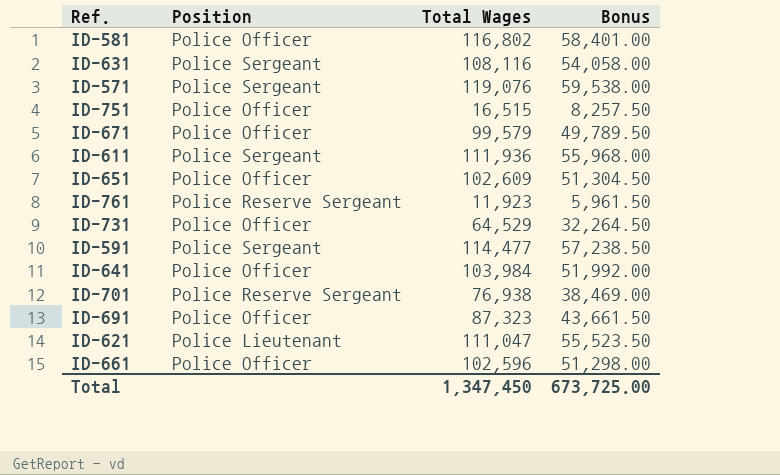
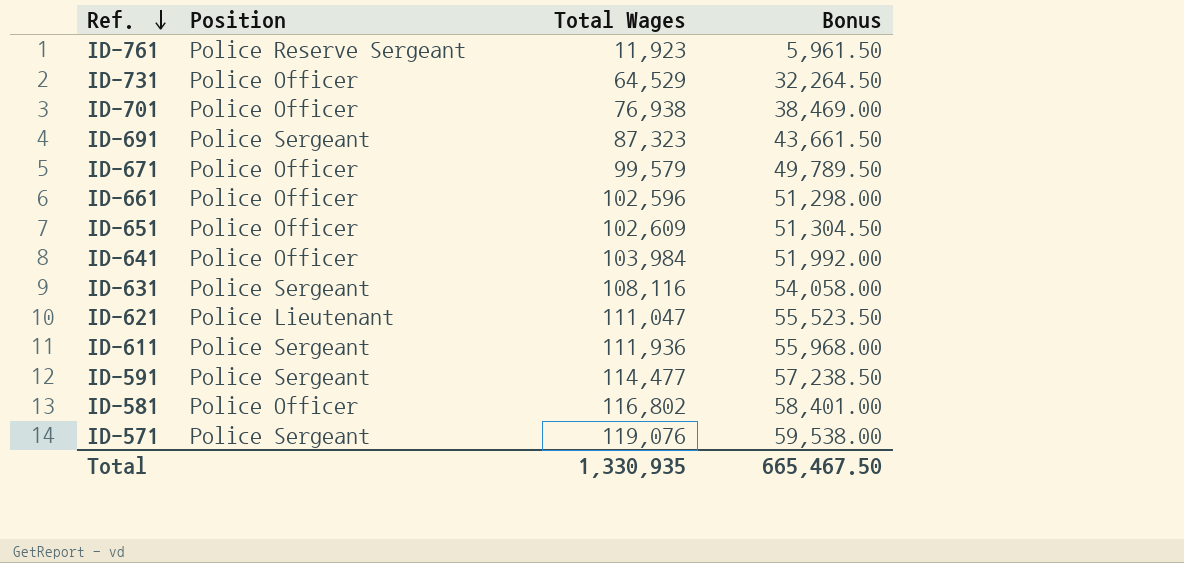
row order: none -> Ref. descending
row ID-751: Police Officer | 16,515 | 8,257.50 -> none
ID-701 | Position: Police Reserve Sergeant -> Police Officer
ID-691 | Position: Police Officer -> Police Sergeant
Total | Total Wages: 1,347,450 -> 1,330,935
Total | Bonus: 673,725.00 -> 665,467.50

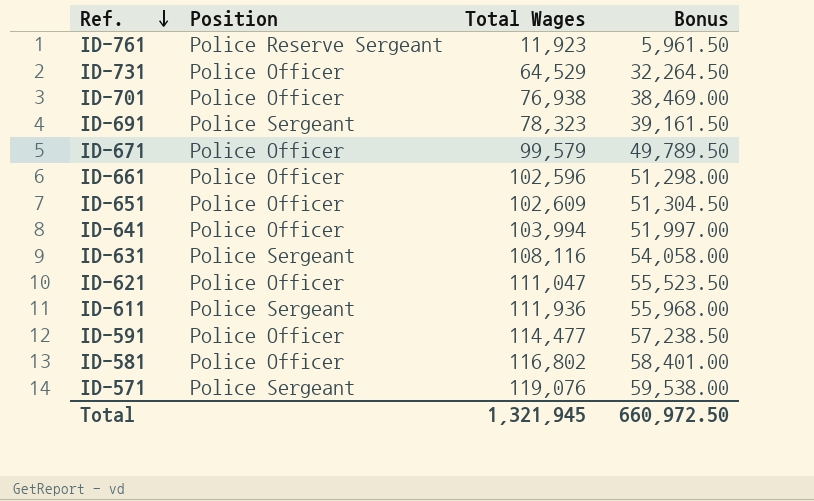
ID-691 | Total Wages: 87,323 -> 78,323
ID-691 | Bonus: 43,661.50 -> 39,161.50
ID-641 | Total Wages: 103,984 -> 103,994
ID-641 | Bonus: 51,992.00 -> 51,997.00
ID-621 | Position: Police Lieutenant -> Police Officer
ID-591 | Position: Police Sergeant -> Police Officer
Total | Total Wages: 1,330,935 -> 1,321,945
Total | Bonus: 665,467.50 -> 660,972.50

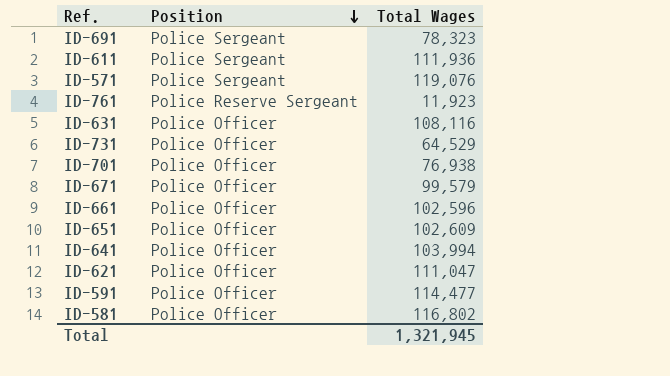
row order: Ref. descending -> Position descending
column Bonus | formula: [Total Wages] * 0.5 -> none
ID-631 | Position: Police Sergeant -> Police Officer

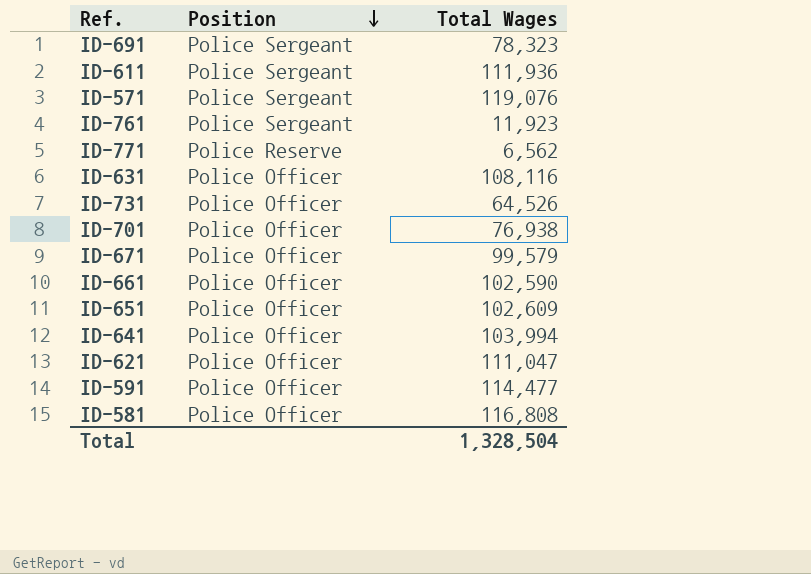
ID-761 | Position: Police Reserve Sergeant -> Police Sergeant
row ID-771: none -> Police Reserve | 6,562
ID-731 | Total Wages: 64,529 -> 64,526
ID-661 | Total Wages: 102,596 -> 102,590
ID-581 | Total Wages: 116,802 -> 116,808
Total | Total Wages: 1,321,945 -> 1,328,504

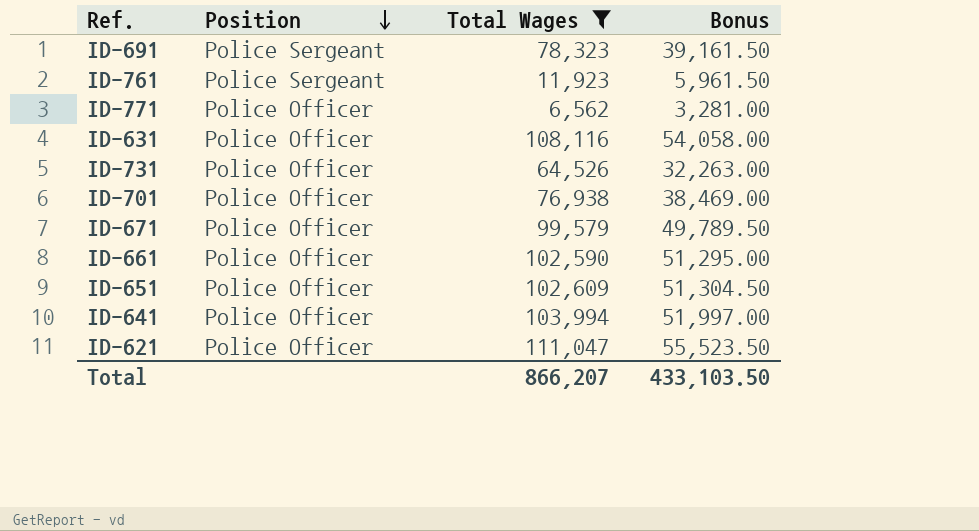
filter: none -> Total Wages <= 111,047
column Bonus | formula: none -> [Total Wages] * 0.5
ID-771 | Position: Police Reserve -> Police Officer
Total | Total Wages: 1,328,504 -> 866,207

